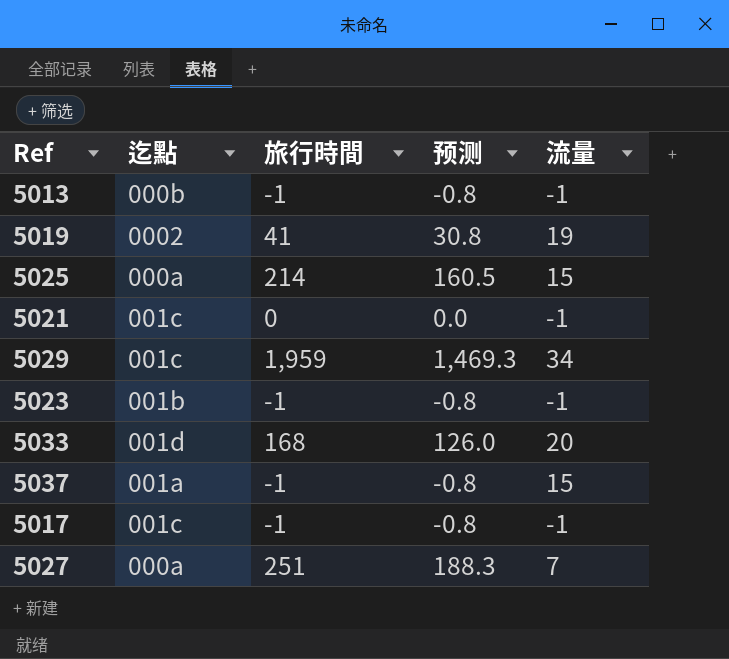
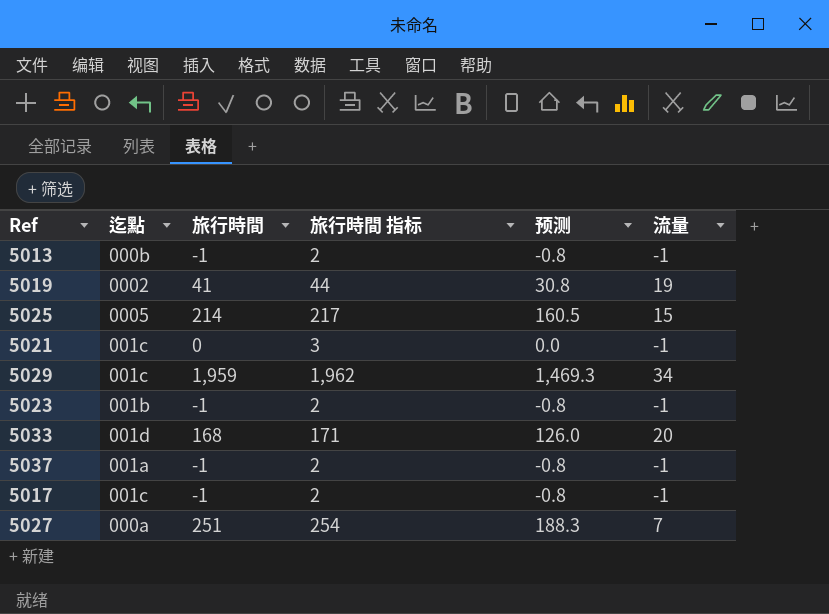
column 旅行時間 指标 | formula: none -> [旅行時間] + 3
5025 | 迄點: 000a -> 0005
5037 | 流量: 15 -> -1

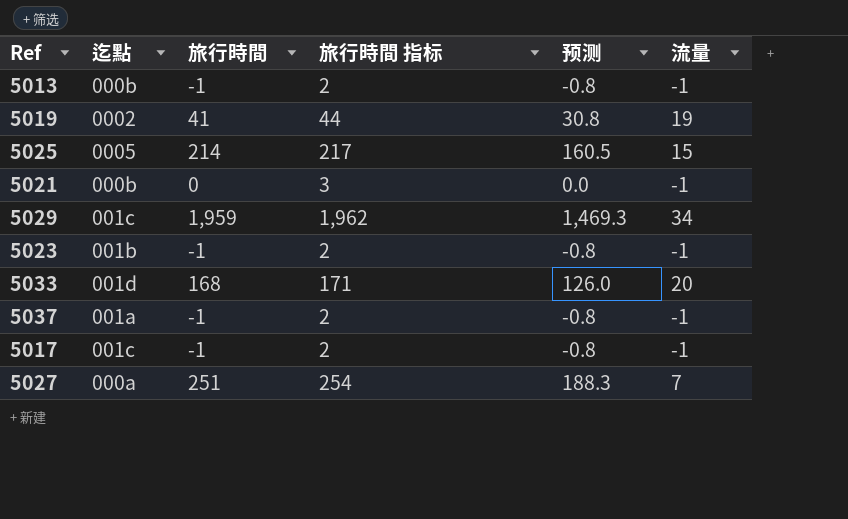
5021 | 迄點: 001c -> 000b

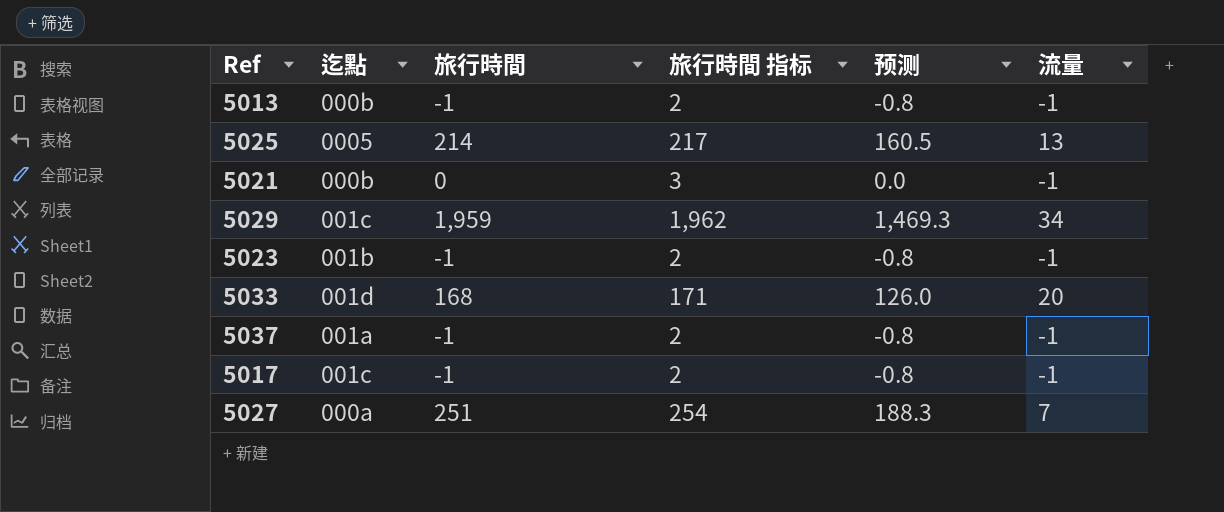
row 5019: 0002 | 41 | 44 | 30.8 | 19 -> none
5025 | 流量: 15 -> 13

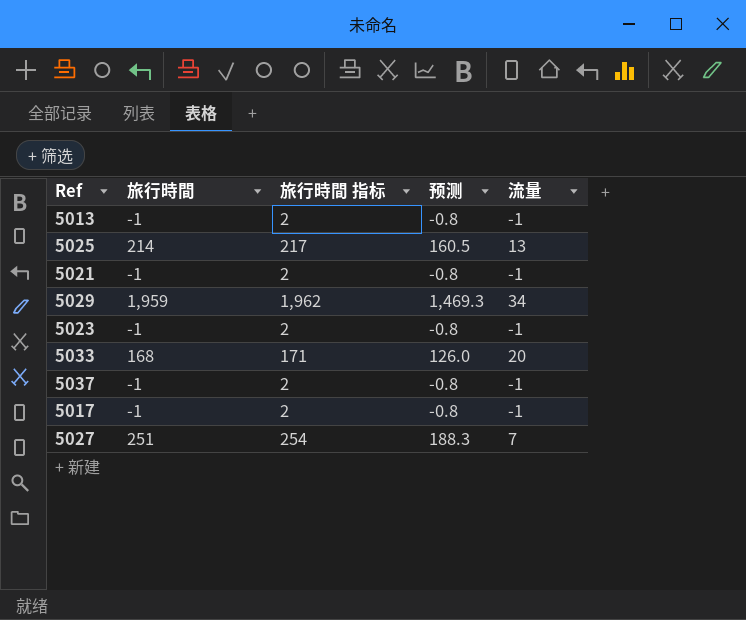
column 迄點 | position: 2 -> none
5021 | 旅行時間: 0 -> -1
5021 | 旅行時間 指标: 3 -> 2
5021 | 预测: 0.0 -> -0.8

